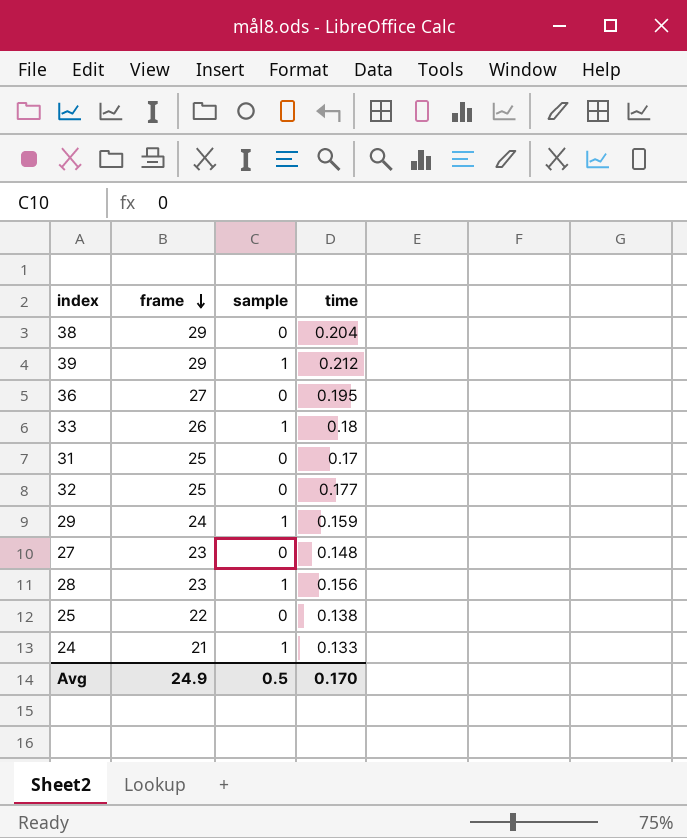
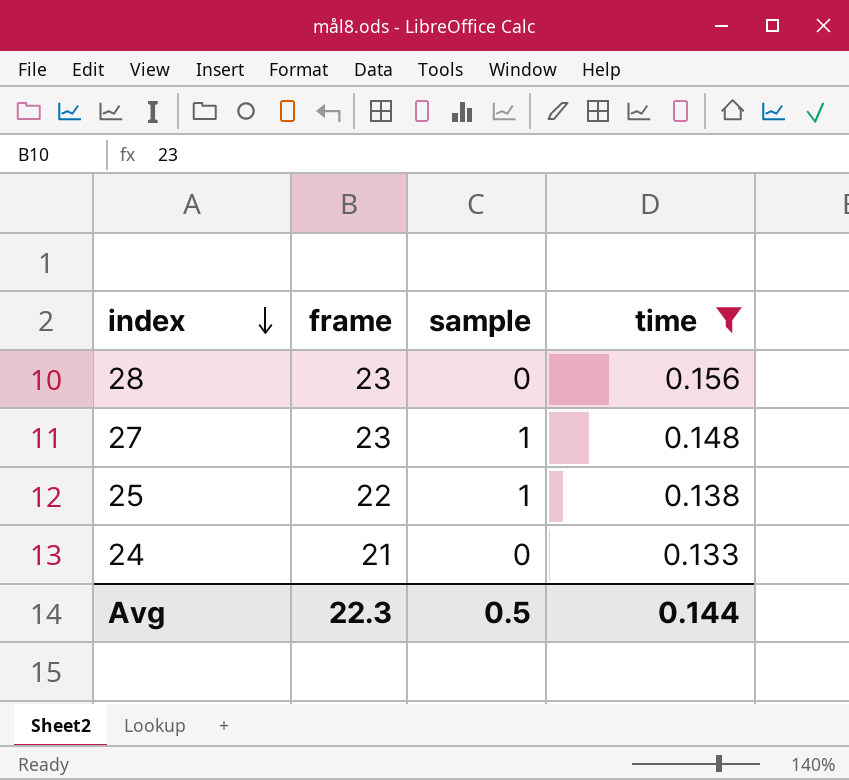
filter: none -> time <= 0.156
row order: frame descending -> index descending
28 | sample: 1 -> 0
27 | sample: 0 -> 1
25 | sample: 0 -> 1
24 | sample: 1 -> 0
Avg | frame: 24.9 -> 22.3
Avg | time: 0.170 -> 0.144

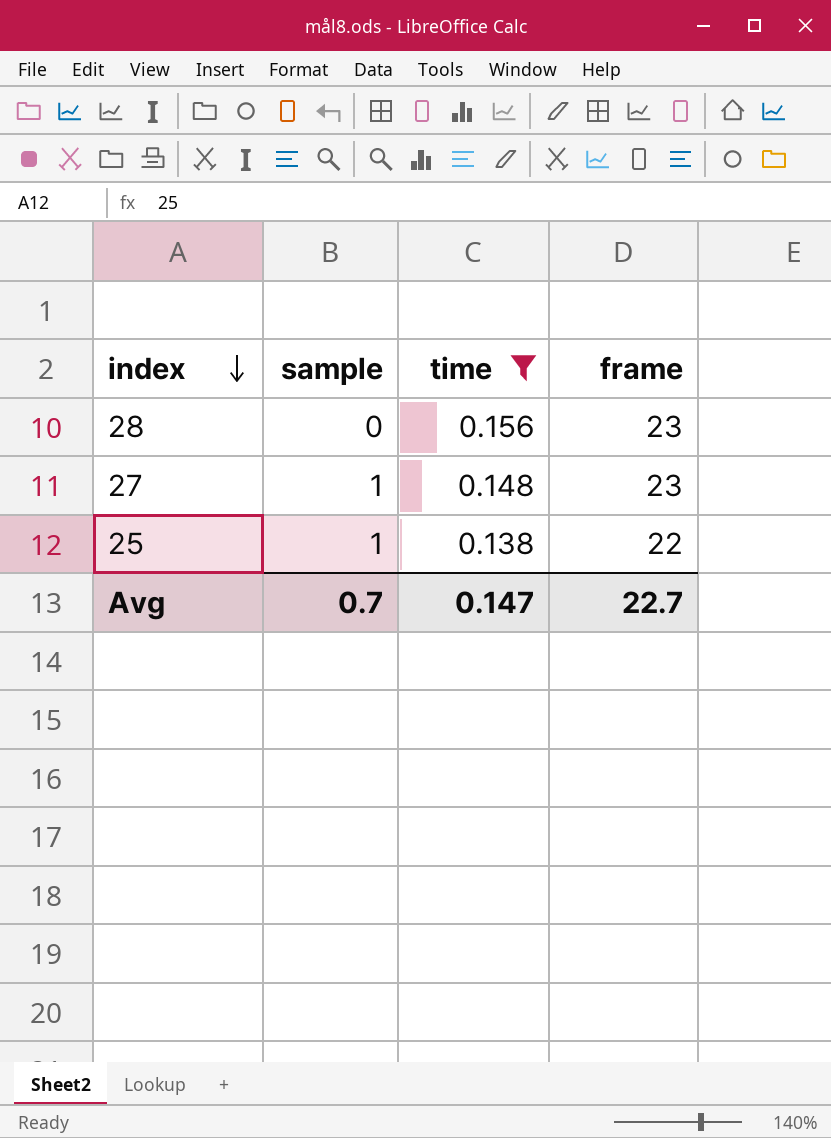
column frame | position: 2 -> 4
row 24: 21 | 0 | 0.133 -> none
Avg | sample: 0.5 -> 0.7
Avg | time: 0.144 -> 0.147
Avg | frame: 22.3 -> 22.7

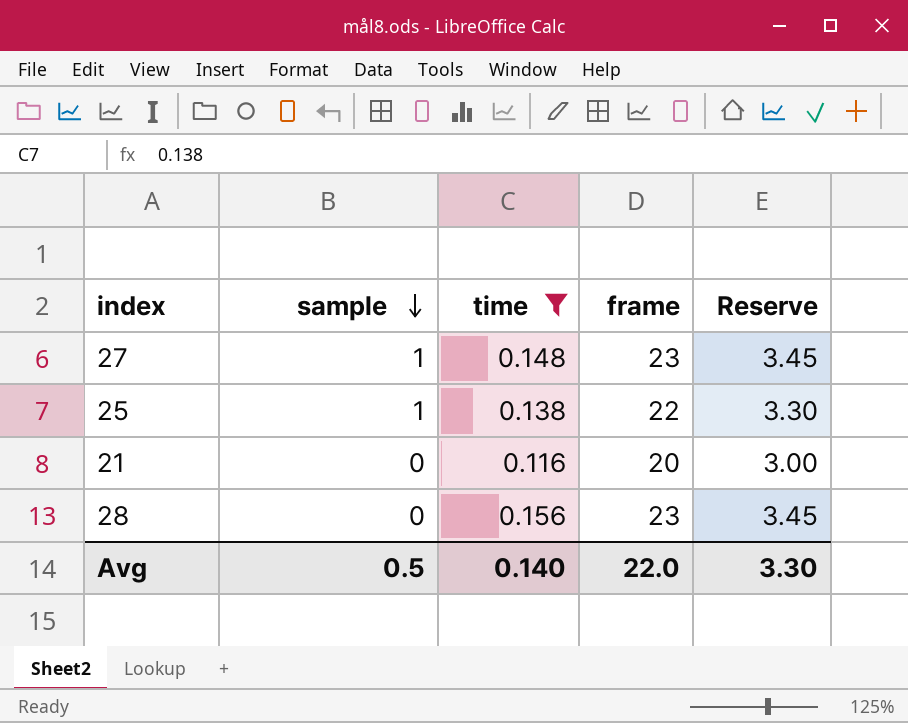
row order: index descending -> sample descending
column Reserve | formula: none -> [frame] * 0.15
row 21: none -> 0 | 0.116 | 20 | 3.00
Avg | sample: 0.7 -> 0.5
Avg | time: 0.147 -> 0.140
Avg | frame: 22.7 -> 22.0

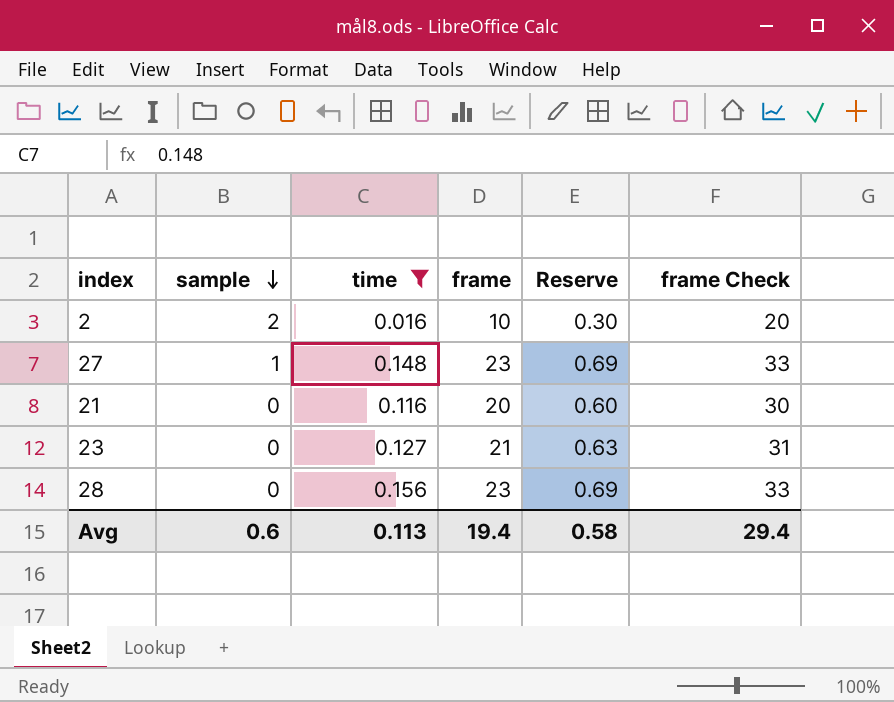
column Reserve | formula: [frame] * 0.15 -> [frame] * 0.03
column frame Check | formula: none -> [frame] + 10
row 25: 1 | 0.138 | 22 | 3.30 -> none
row 2: none -> 2 | 0.016 | 10 | 0.30 | 20
row 23: none -> 0 | 0.127 | 21 | 0.63 | 31
Avg | sample: 0.5 -> 0.6
Avg | time: 0.140 -> 0.113
Avg | frame: 22.0 -> 19.4
Avg | Reserve: 3.30 -> 0.58

